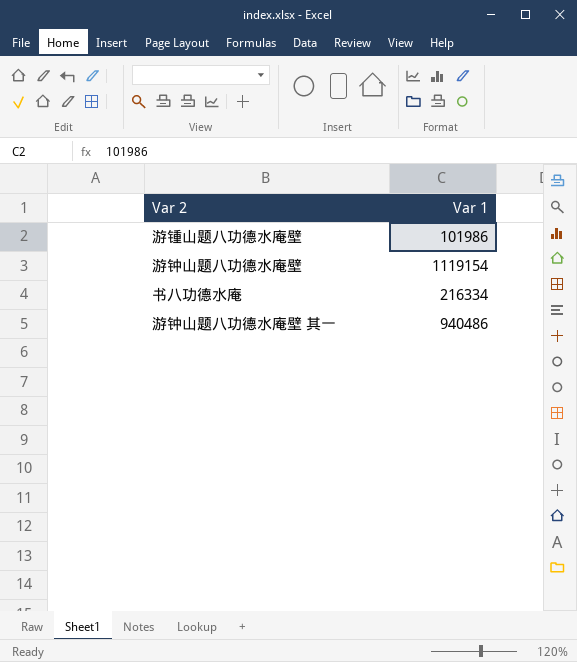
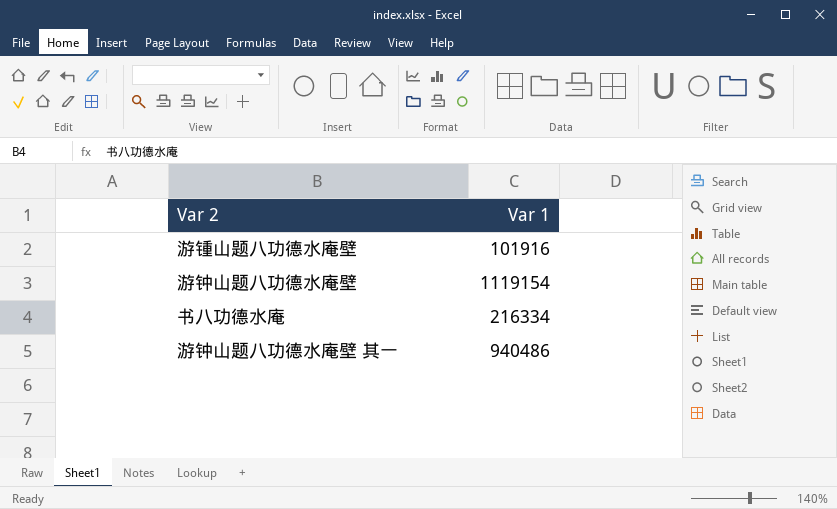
游锺山题八功德水庵壁 | Var 1: 101986 -> 101916

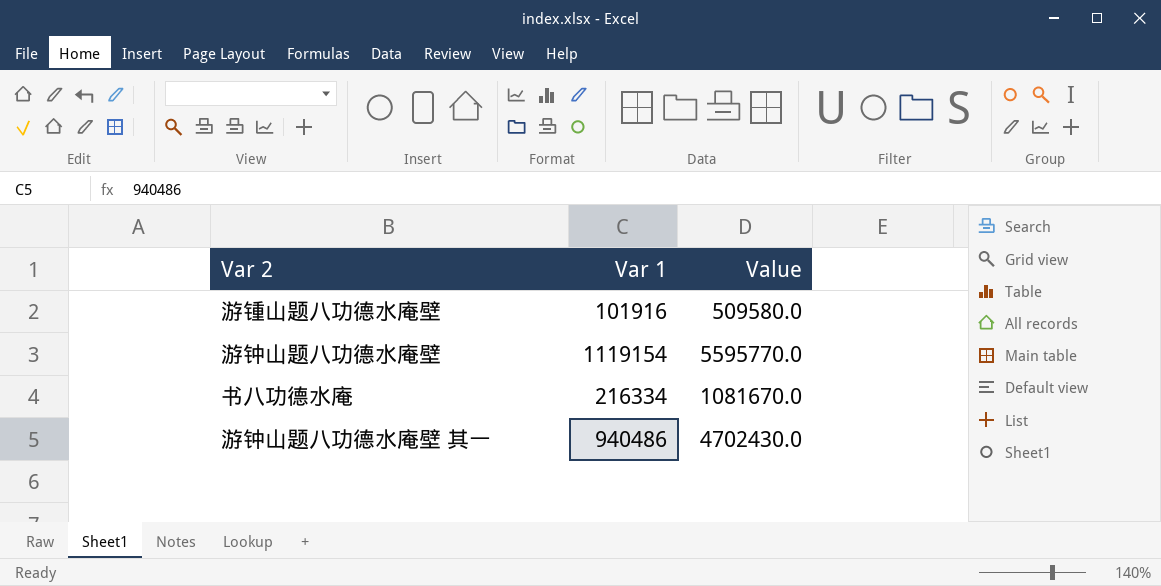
column Value | formula: none -> [Var 1] * 5

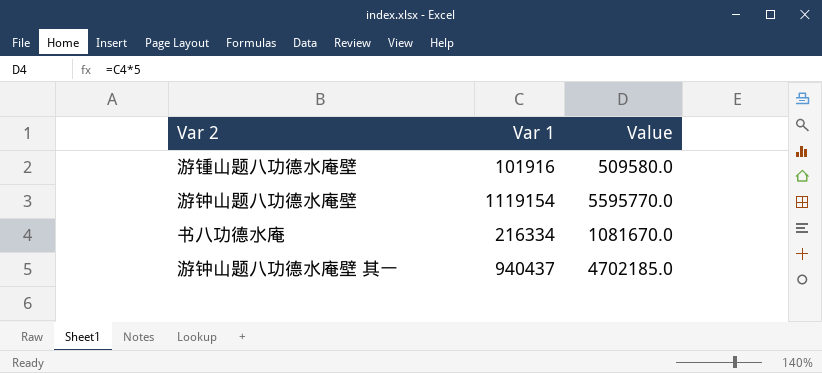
游钟山题八功德水庵壁 其一 | Var 1: 940486 -> 940437
游钟山题八功德水庵壁 其一 | Value: 4702430.0 -> 4702185.0

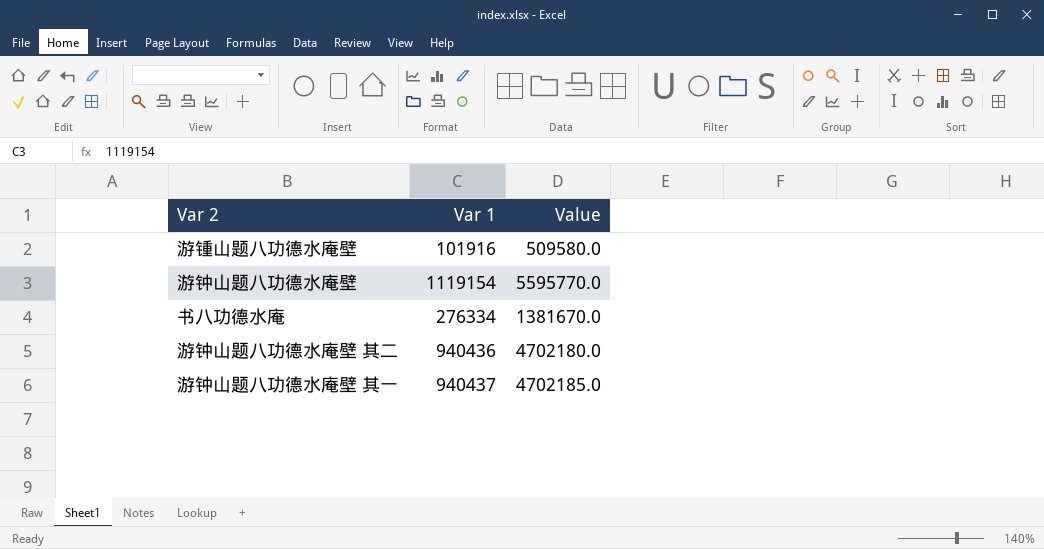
书八功德水庵 | Var 1: 216334 -> 276334
书八功德水庵 | Value: 1081670.0 -> 1381670.0
row 游钟山题八功德水庵壁 其二: none -> 940436 | 4702180.0

